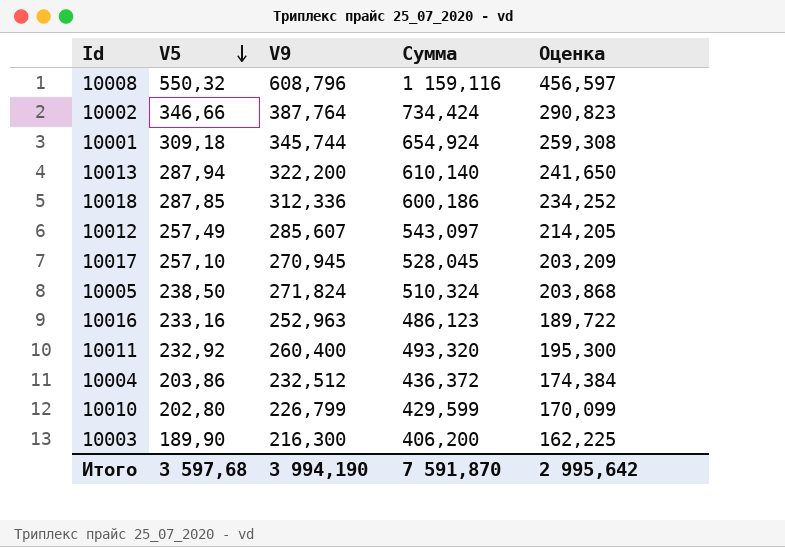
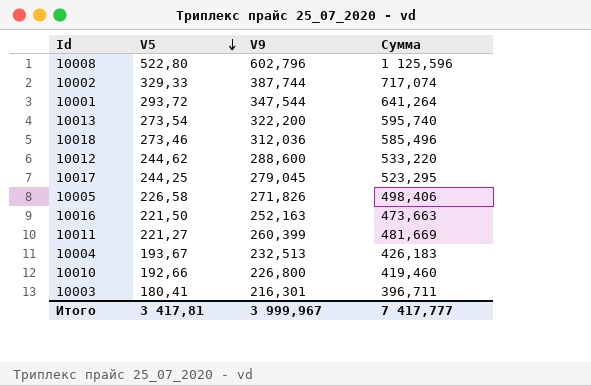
column Оценка | formula: [V9] * 0,75 -> none
10008 | V5: 550,32 -> 522,80
10008 | V9: 608,796 -> 602,796
10008 | Сумма: 1 159,116 -> 1 125,596
10002 | V5: 346,66 -> 329,33
10002 | V9: 387,764 -> 387,744
10002 | Сумма: 734,424 -> 717,074
10001 | V5: 309,18 -> 293,72
10001 | V9: 345,744 -> 347,544
10001 | Сумма: 654,924 -> 641,264
10013 | V5: 287,94 -> 273,54
10013 | Сумма: 610,140 -> 595,740
10018 | V5: 287,85 -> 273,46
10018 | V9: 312,336 -> 312,036
10018 | Сумма: 600,186 -> 585,496
10012 | V5: 257,49 -> 244,62
10012 | V9: 285,607 -> 288,600
10012 | Сумма: 543,097 -> 533,220
10017 | V5: 257,10 -> 244,25
10017 | V9: 270,945 -> 279,045
10017 | Сумма: 528,045 -> 523,295
10005 | V5: 238,50 -> 226,58
10005 | V9: 271,824 -> 271,826
10005 | Сумма: 510,324 -> 498,406
10016 | V5: 233,16 -> 221,50
10016 | V9: 252,963 -> 252,163
10016 | Сумма: 486,123 -> 473,663
10011 | V5: 232,92 -> 221,27
10011 | V9: 260,400 -> 260,399
10011 | Сумма: 493,320 -> 481,669
10004 | V5: 203,86 -> 193,67
10004 | V9: 232,512 -> 232,513
10004 | Сумма: 436,372 -> 426,183
10010 | V5: 202,80 -> 192,66
10010 | V9: 226,799 -> 226,800
10010 | Сумма: 429,599 -> 419,460
10003 | V5: 189,90 -> 180,41
10003 | V9: 216,300 -> 216,301
10003 | Сумма: 406,200 -> 396,711
Итого | V5: 3 597,68 -> 3 417,81
Итого | V9: 3 994,190 -> 3 999,967
Итого | Сумма: 7 591,870 -> 7 417,777

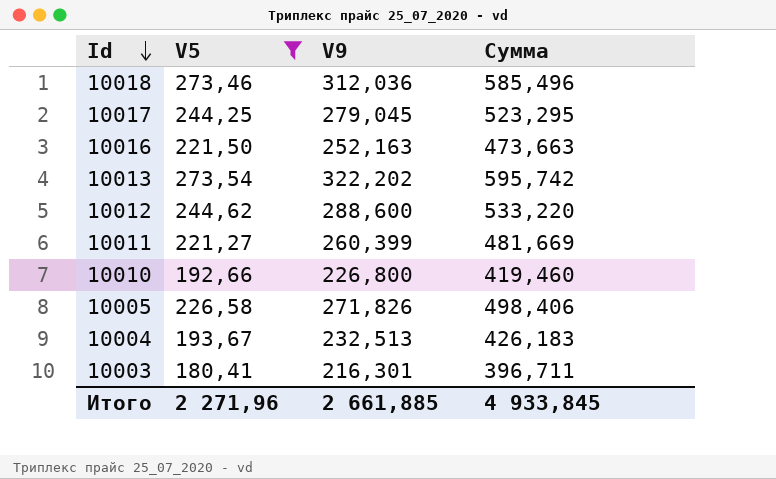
filter: none -> V5 <= 273,54
row order: V5 descending -> Id descending
10013 | V9: 322,200 -> 322,202
10013 | Сумма: 595,740 -> 595,742
Итого | V5: 3 417,81 -> 2 271,96
Итого | V9: 3 999,967 -> 2 661,885
Итого | Сумма: 7 417,777 -> 4 933,845

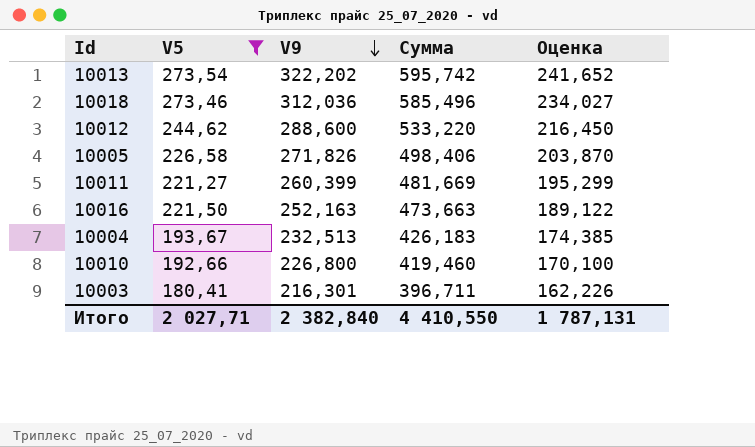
row order: Id descending -> V9 descending
column Оценка | formula: none -> [V9] * 0,75
row 10017: 244,25 | 279,045 | 523,295 -> none
Итого | V5: 2 271,96 -> 2 027,71
Итого | V9: 2 661,885 -> 2 382,840
Итого | Сумма: 4 933,845 -> 4 410,550

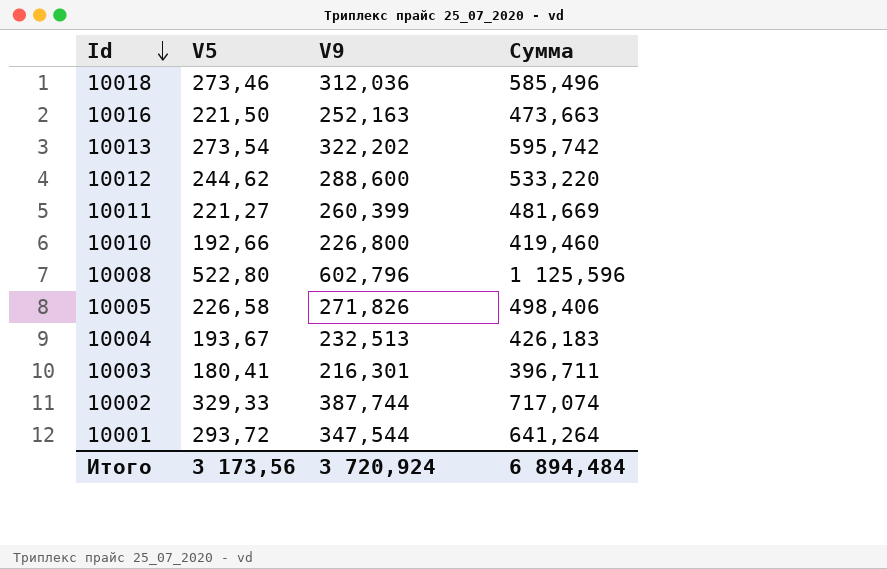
filter: V5 <= 273,54 -> none
row order: V9 descending -> Id descending
column Оценка | formula: [V9] * 0,75 -> none
Итого | V5: 2 027,71 -> 3 173,56
Итого | V9: 2 382,840 -> 3 720,924
Итого | Сумма: 4 410,550 -> 6 894,484

